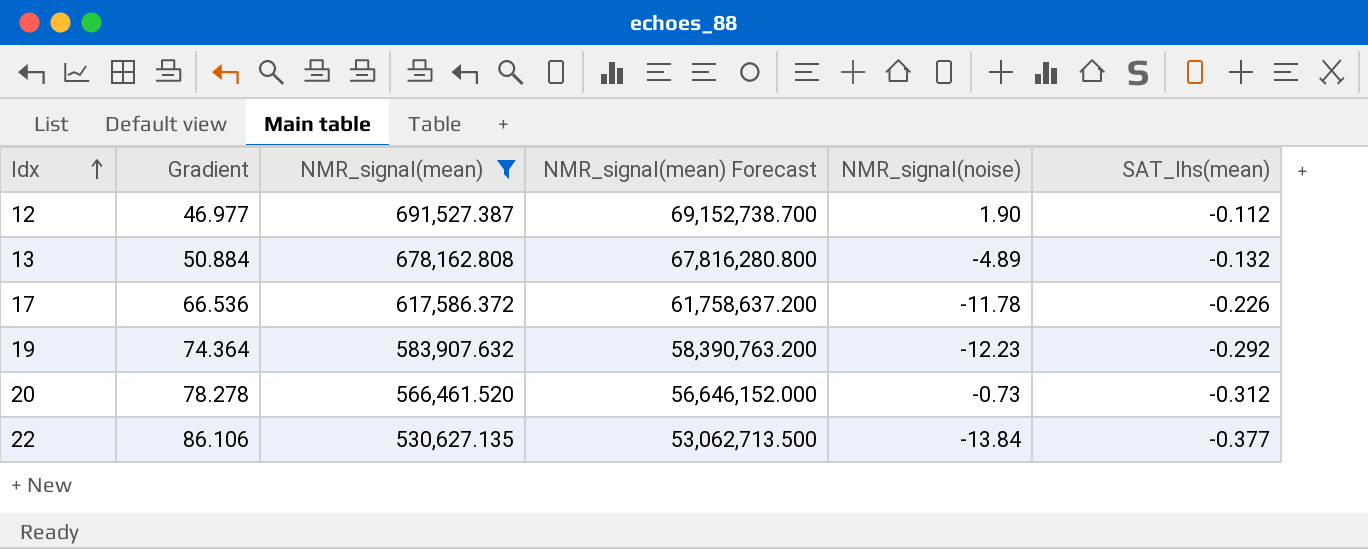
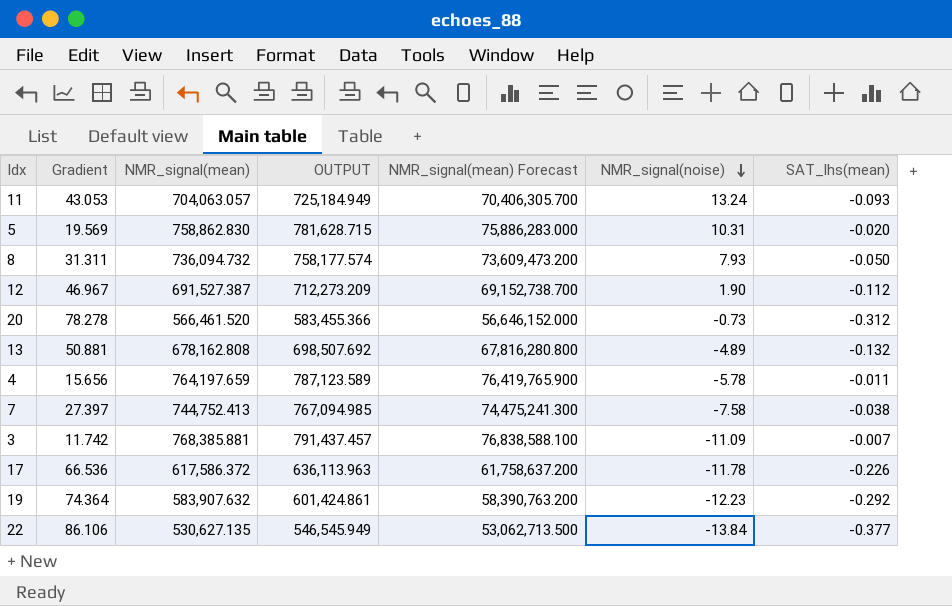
filter: NMR_signal(mean) <= 691,527.387 -> none
row order: Idx ascending -> NMR_signal(noise) descending
column OUTPUT | formula: none -> [NMR_signal(mean)] * 1.03
12 | Gradient: 46.977 -> 46.967
13 | Gradient: 50.884 -> 50.881

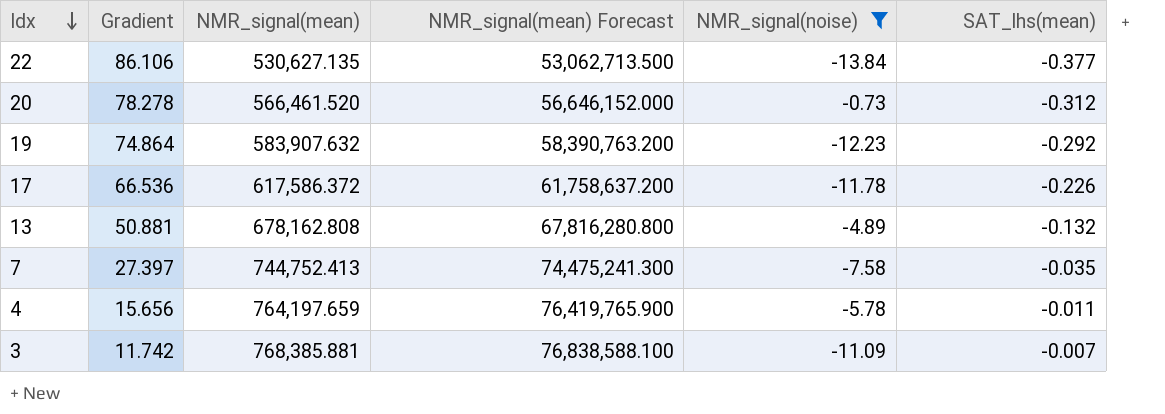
filter: none -> NMR_signal(noise) <= -0.73
row order: NMR_signal(noise) descending -> Idx descending
column OUTPUT | formula: [NMR_signal(mean)] * 1.03 -> none
19 | Gradient: 74.364 -> 74.864
7 | SAT_lhs(mean): -0.038 -> -0.035

